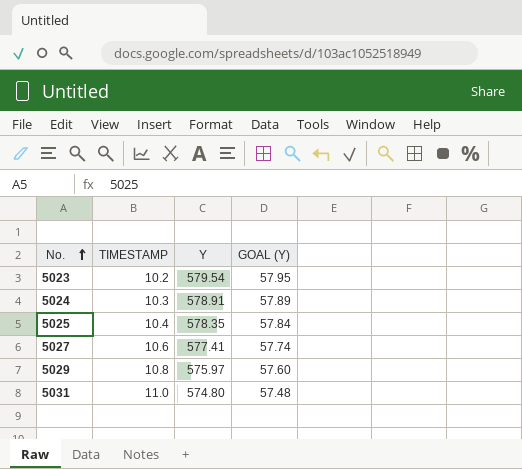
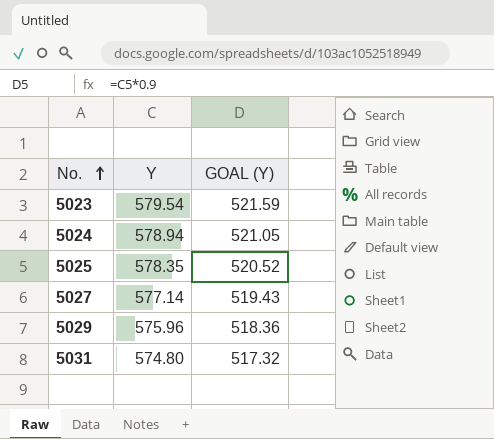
column TIMESTAMP | position: 2 -> none
column GOAL (Y) | formula: [Y] * 0.1 -> [Y] * 0.9
5024 | Y: 578.91 -> 578.94
5027 | Y: 577.41 -> 577.14
5029 | Y: 575.97 -> 575.96

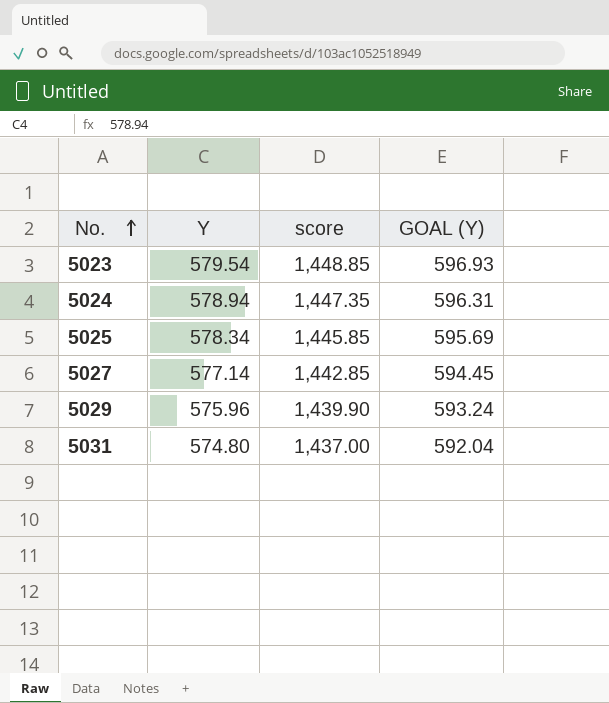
column score | formula: none -> [Y] * 2.5
column GOAL (Y) | formula: [Y] * 0.9 -> [Y] * 1.03
5025 | Y: 578.35 -> 578.34

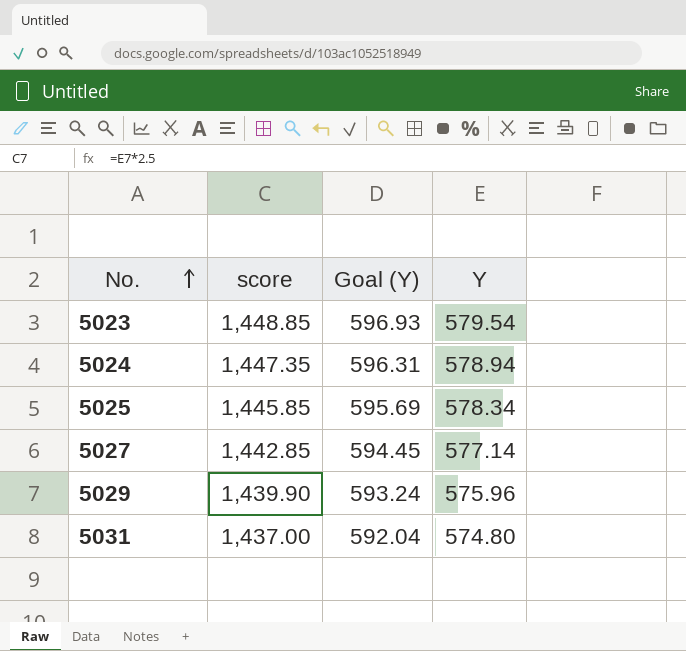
column name: GOAL (Y) -> Goal (Y)
column Y | position: 2 -> 4

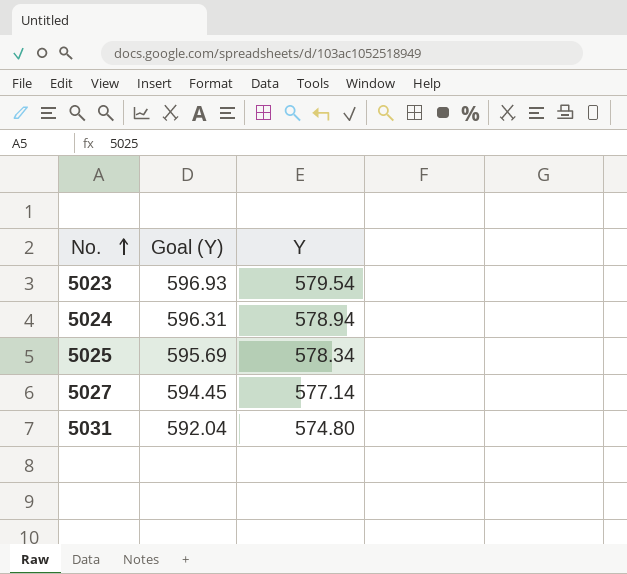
column score | formula: [Y] * 2.5 -> none
row 5029: 1,439.90 | 593.24 | 575.96 -> none

